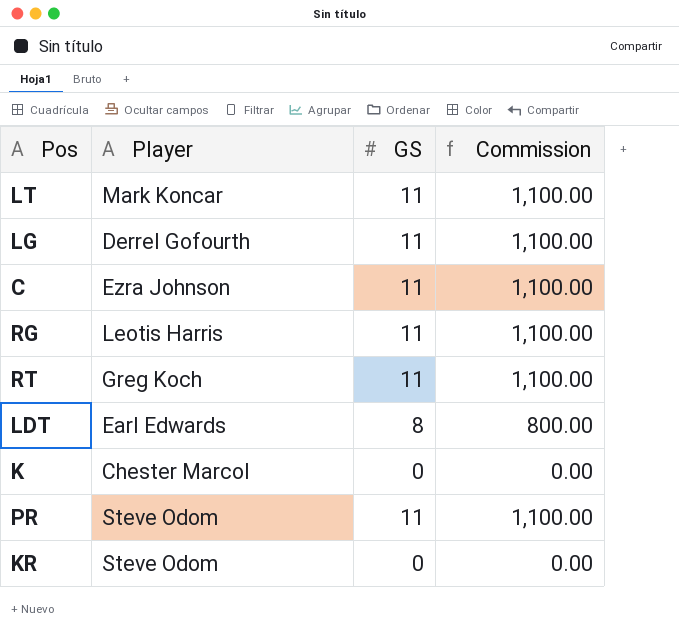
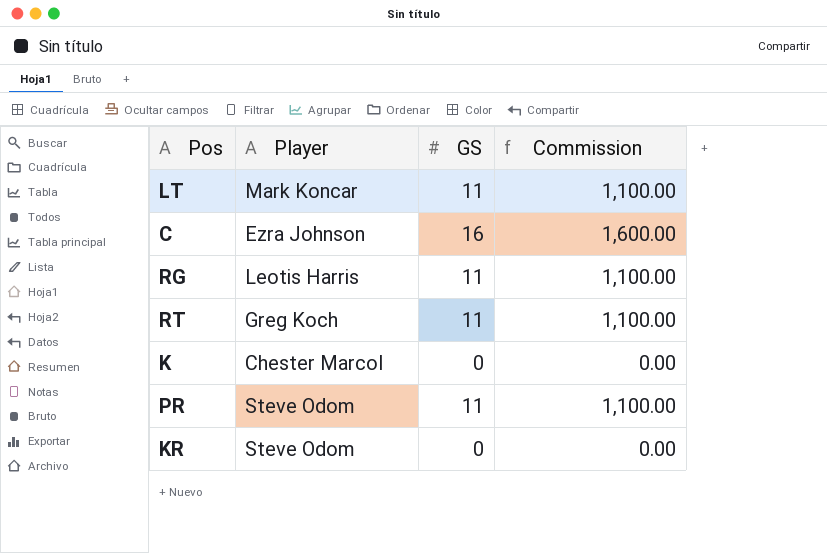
row LG: Derrel Gofourth | 11 | 1,100.00 -> none
row LDT: Earl Edwards | 8 | 800.00 -> none
C | GS: 11 -> 16
C | Commission: 1,100.00 -> 1,600.00

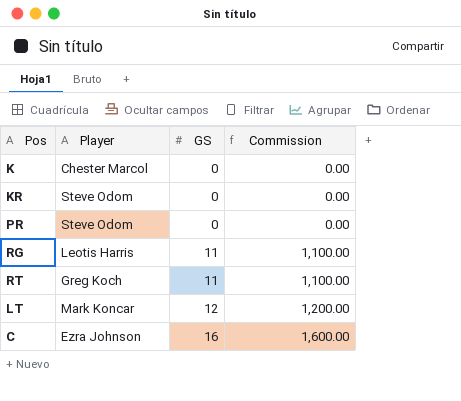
row order: none -> GS ascending
PR | GS: 11 -> 0
PR | Commission: 1,100.00 -> 0.00
LT | GS: 11 -> 12
LT | Commission: 1,100.00 -> 1,200.00

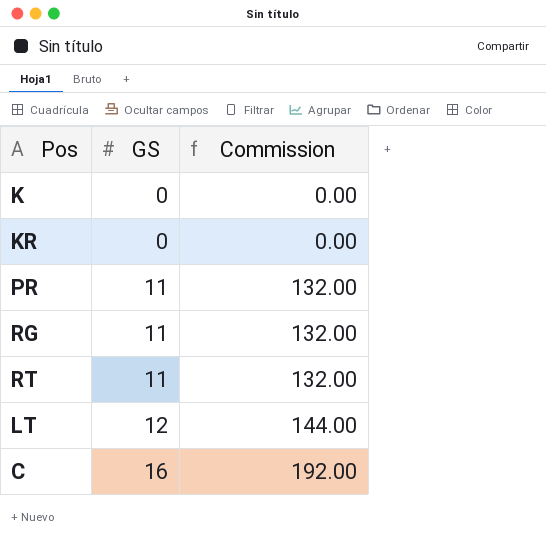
column Player | position: 2 -> none
column Commission | formula: [GS] * 100 -> [GS] * 12
PR | GS: 0 -> 11

